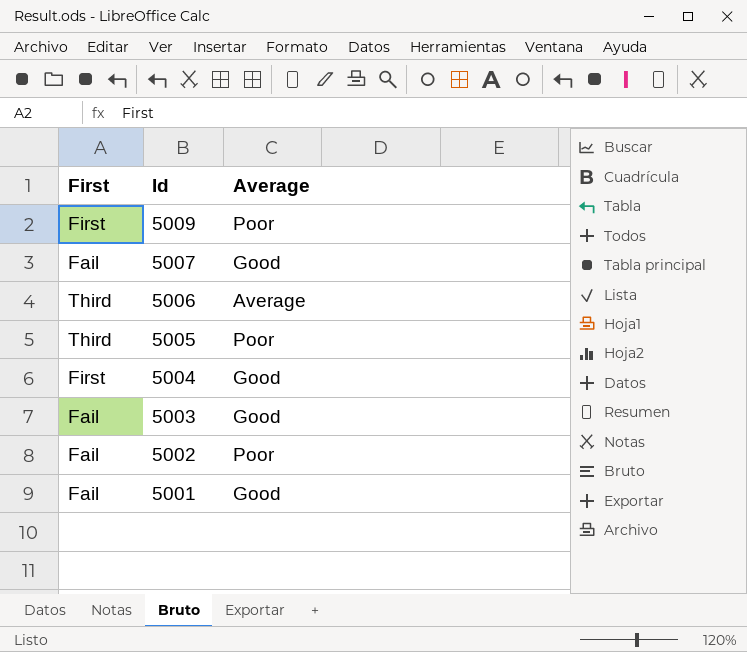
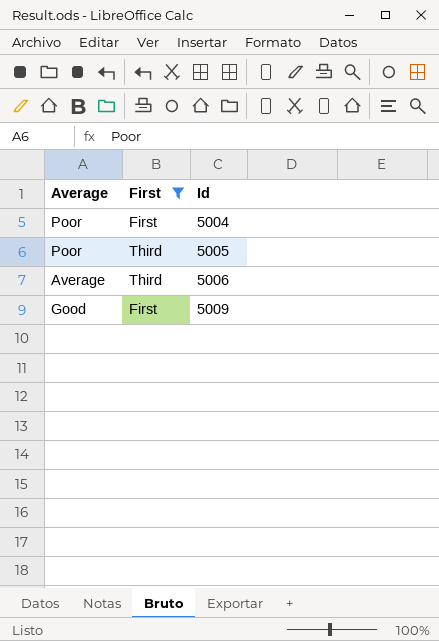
filter: none -> First != Fail
row order: Id descending -> Id ascending
column Average | position: 3 -> 1
5004 | Average: Good -> Poor
5009 | Average: Poor -> Good

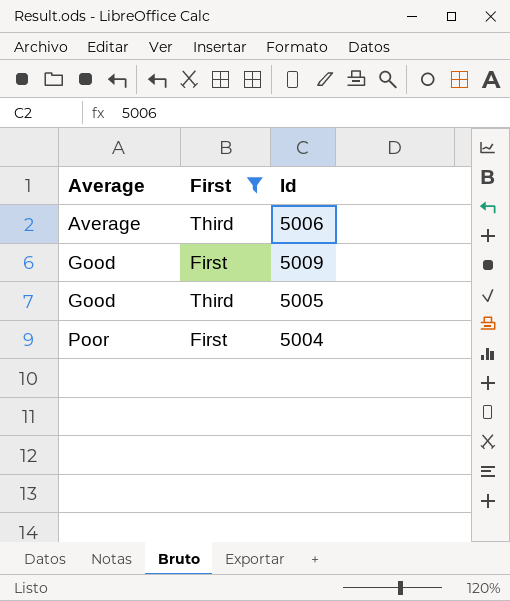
row order: Id ascending -> Average ascending
5005 | Average: Poor -> Good

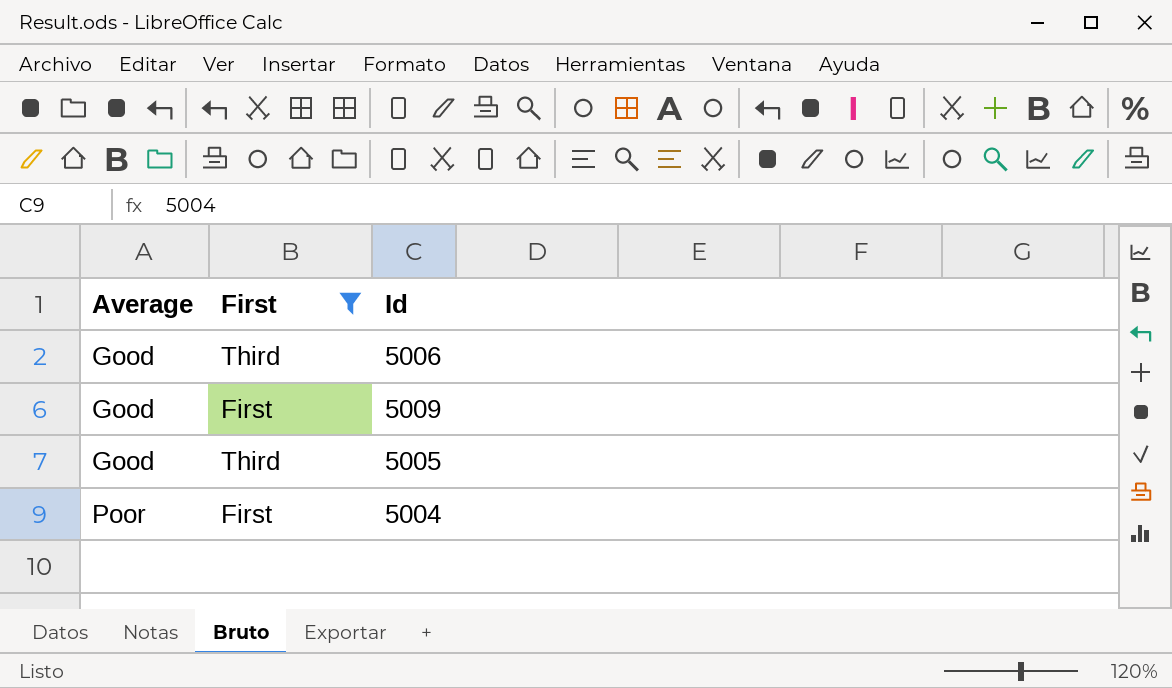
5006 | Average: Average -> Good

